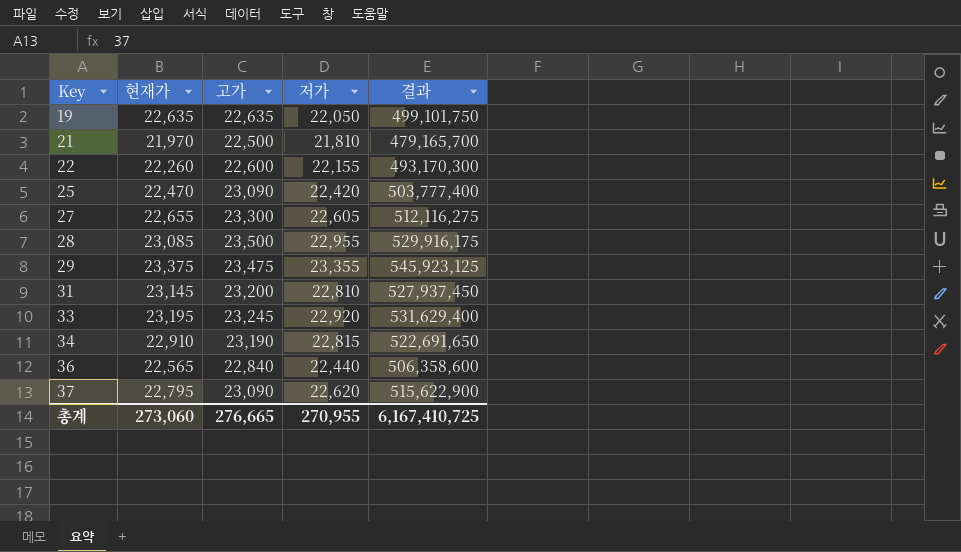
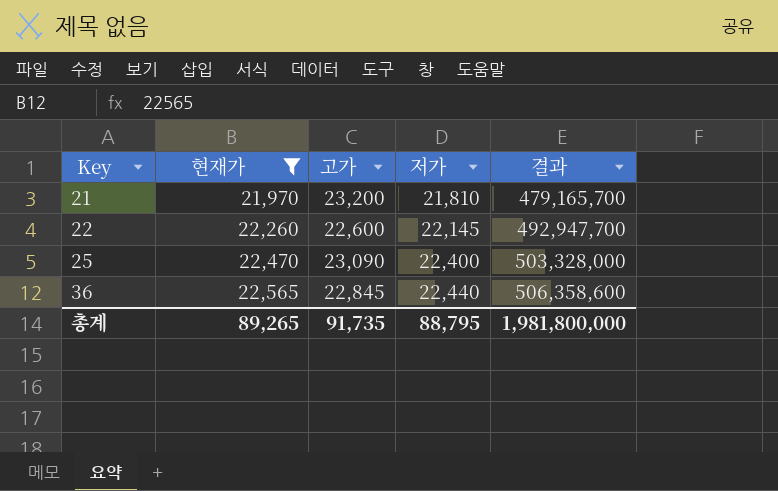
filter: none -> 현재가 <= 22,565
21 | 고가: 22,500 -> 23,200
22 | 저가: 22,155 -> 22,145
22 | 결과: 493,170,300 -> 492,947,700
25 | 저가: 22,420 -> 22,400
25 | 결과: 503,777,400 -> 503,328,000
36 | 고가: 22,840 -> 22,845
총계 | 현재가: 273,060 -> 89,265
총계 | 고가: 276,665 -> 91,735
총계 | 저가: 270,955 -> 88,795
총계 | 결과: 6,167,410,725 -> 1,981,800,000

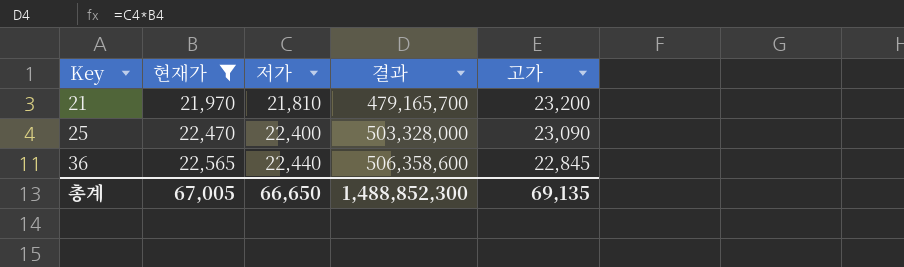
column 고가 | position: 3 -> 5
row 22: 22,260 | 22,600 | 22,145 | 492,947,700 -> none
총계 | 현재가: 89,265 -> 67,005
총계 | 저가: 88,795 -> 66,650
총계 | 결과: 1,981,800,000 -> 1,488,852,300
총계 | 고가: 91,735 -> 69,135

